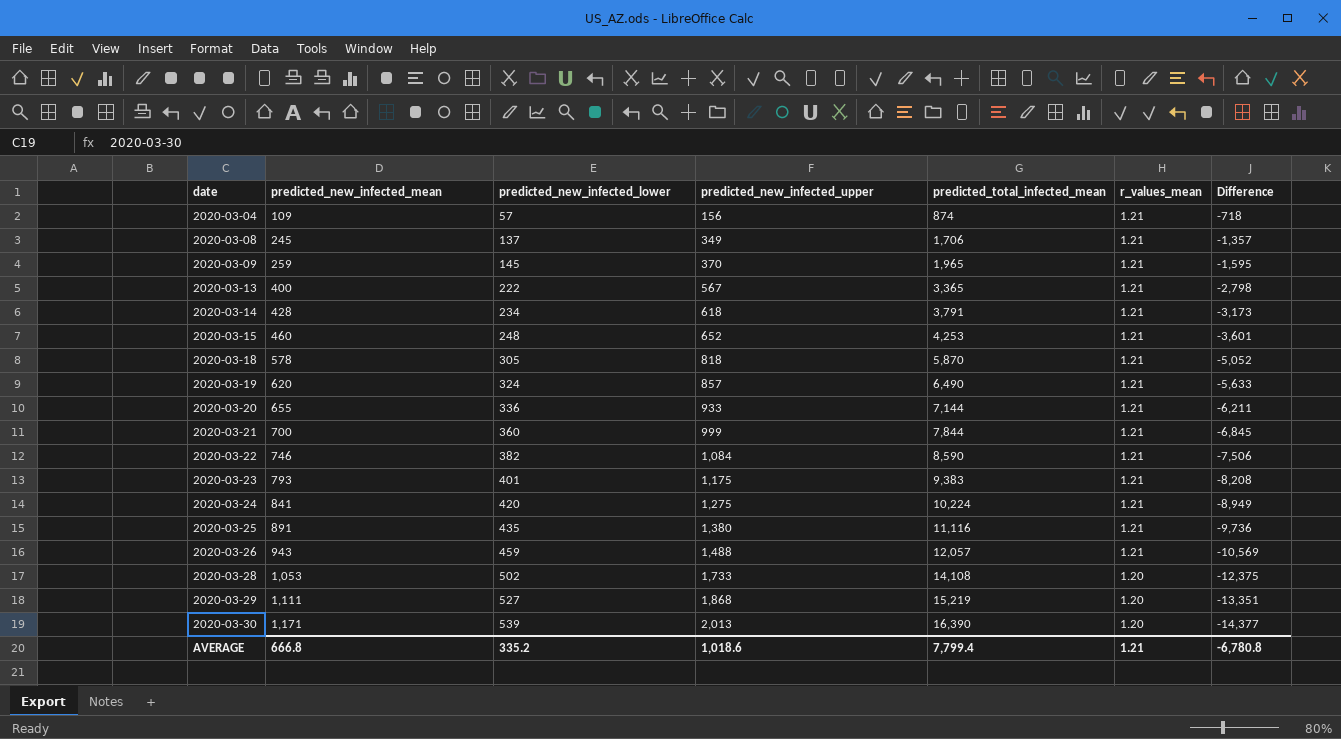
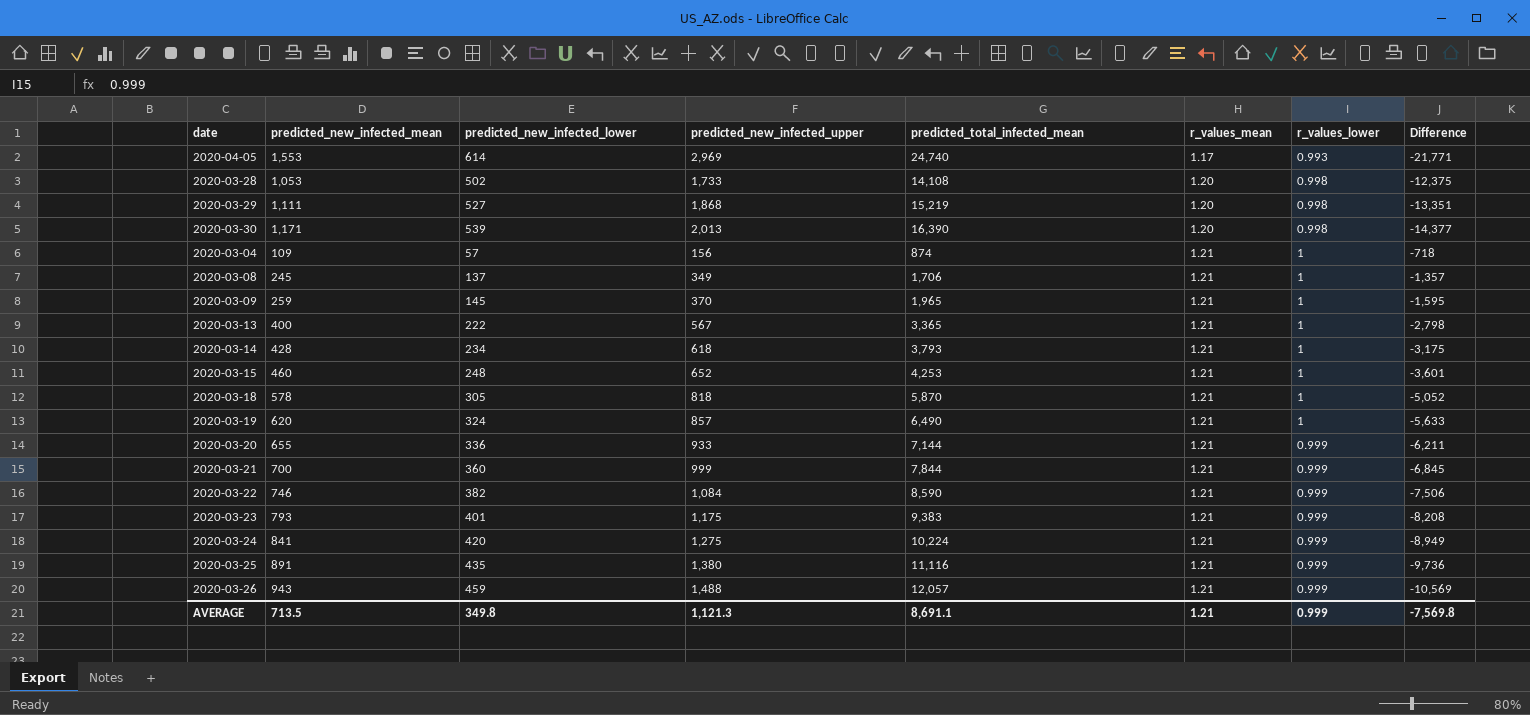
row order: date ascending -> r_values_mean ascending
column r_values_lower | position: none -> 7
row 2020-04-05: none -> 1,553 | 614 | 2,969 | 24,740 | 1.17 | 0.993 | -21,771
2020-03-14 | predicted_total_infected_mean: 3,791 -> 3,793
2020-03-14 | Difference: -3,173 -> -3,175
AVERAGE | predicted_new_infected_mean: 666.8 -> 713.5
AVERAGE | predicted_new_infected_lower: 335.2 -> 349.8
AVERAGE | predicted_new_infected_upper: 1,018.6 -> 1,121.3
AVERAGE | predicted_total_infected_mean: 7,799.4 -> 8,691.1
AVERAGE | Difference: -6,780.8 -> -7,569.8

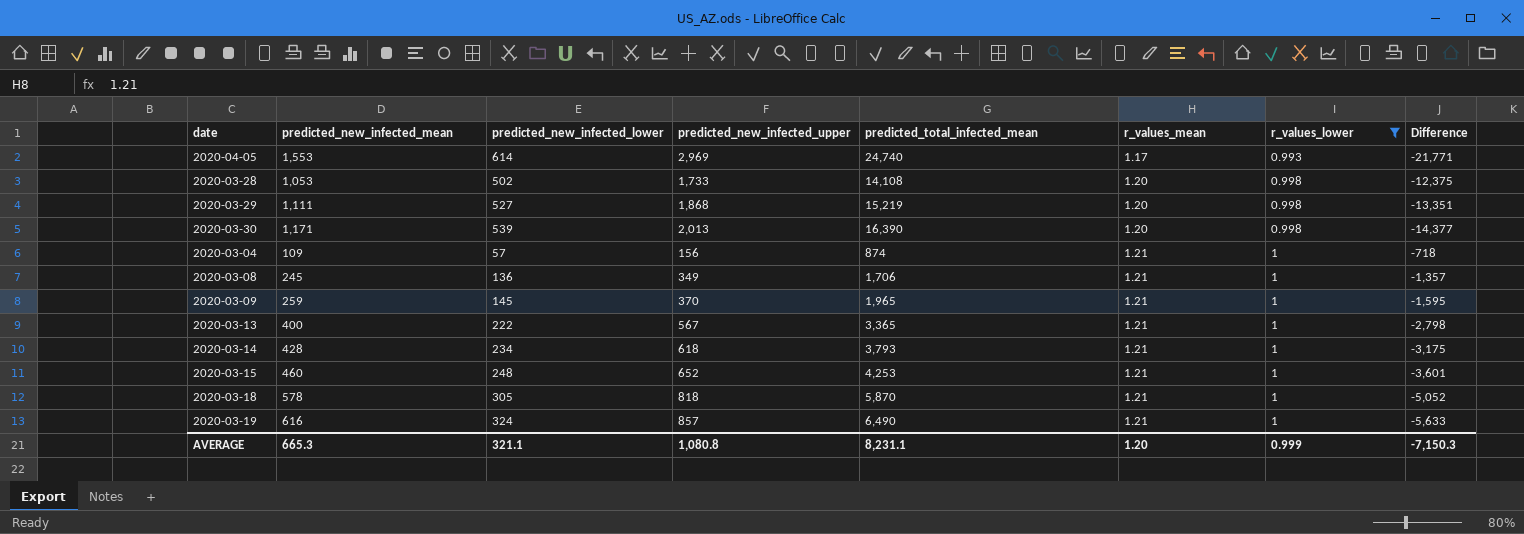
filter: none -> r_values_lower != 0.999
2020-03-08 | predicted_new_infected_lower: 137 -> 136
2020-03-19 | predicted_new_infected_mean: 620 -> 616
AVERAGE | predicted_new_infected_mean: 713.5 -> 665.3
AVERAGE | predicted_new_infected_lower: 349.8 -> 321.1
AVERAGE | predicted_new_infected_upper: 1,121.3 -> 1,080.8
AVERAGE | predicted_total_infected_mean: 8,691.1 -> 8,231.1
AVERAGE | r_values_mean: 1.21 -> 1.20
AVERAGE | Difference: -7,569.8 -> -7,150.3

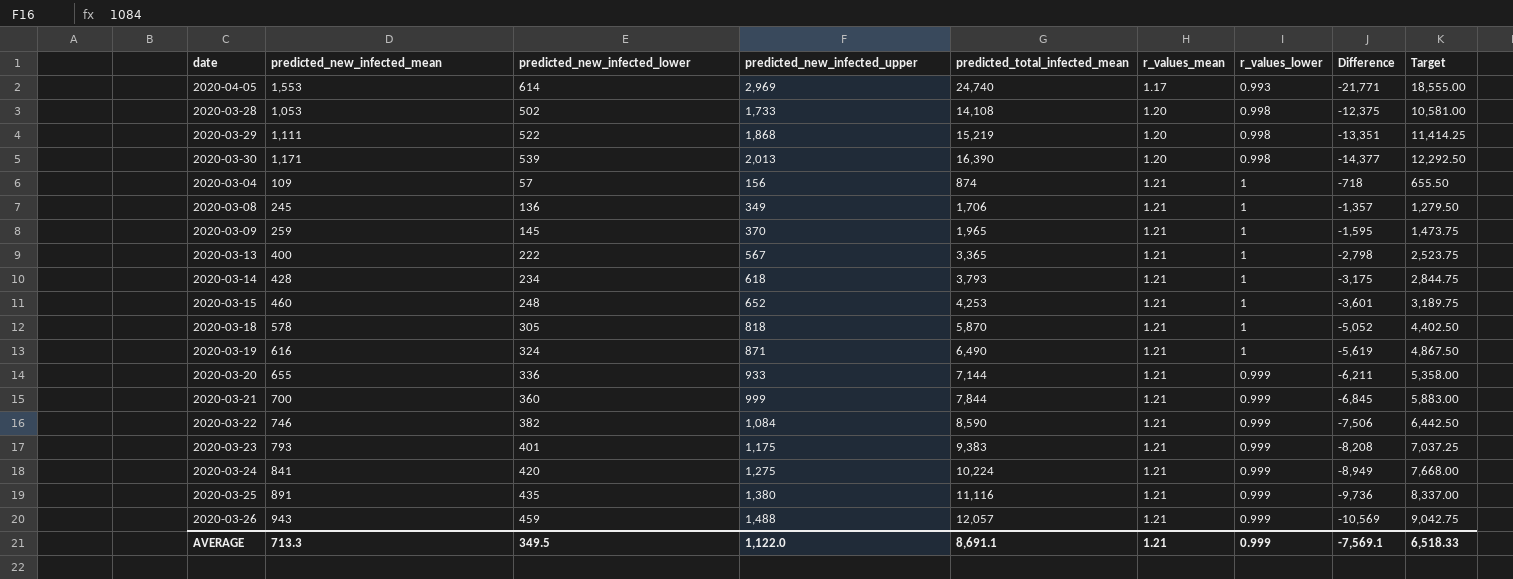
filter: r_values_lower != 0.999 -> none
column Target | formula: none -> [predicted_total_infected_mean] * 0.75
2020-03-29 | predicted_new_infected_lower: 527 -> 522
2020-03-19 | predicted_new_infected_upper: 857 -> 871
2020-03-19 | Difference: -5,633 -> -5,619
AVERAGE | predicted_new_infected_mean: 665.3 -> 713.3
AVERAGE | predicted_new_infected_lower: 321.1 -> 349.5
AVERAGE | predicted_new_infected_upper: 1,080.8 -> 1,122.0
AVERAGE | predicted_total_infected_mean: 8,231.1 -> 8,691.1
AVERAGE | r_values_mean: 1.20 -> 1.21
AVERAGE | Difference: -7,150.3 -> -7,569.1

